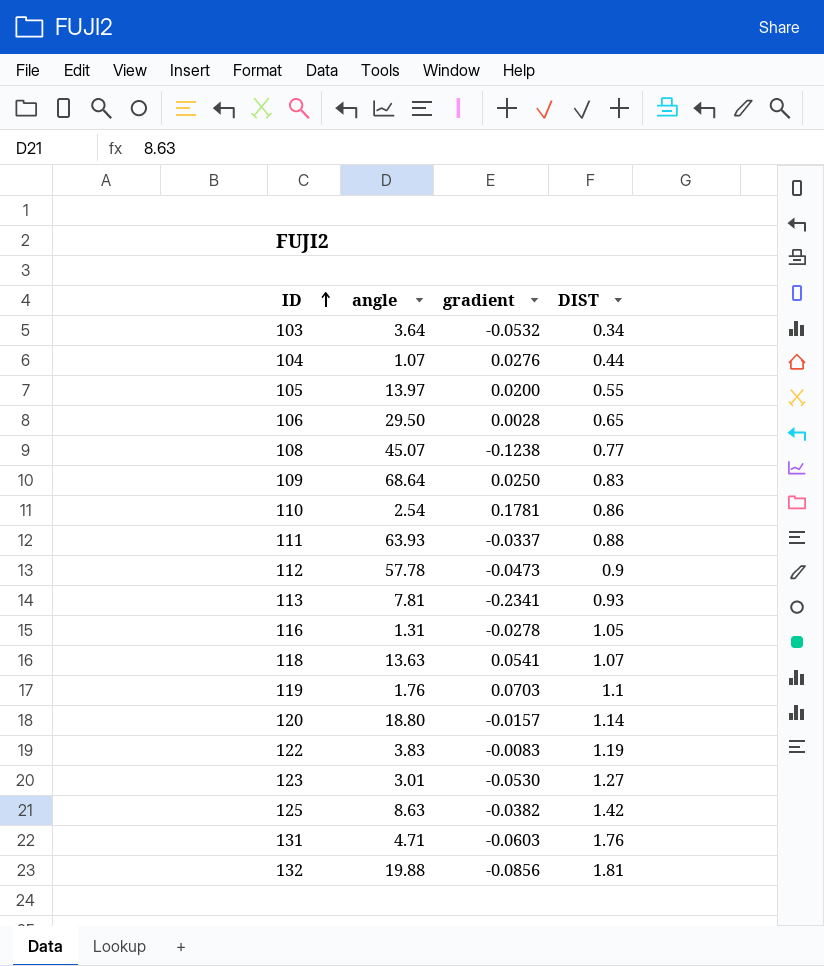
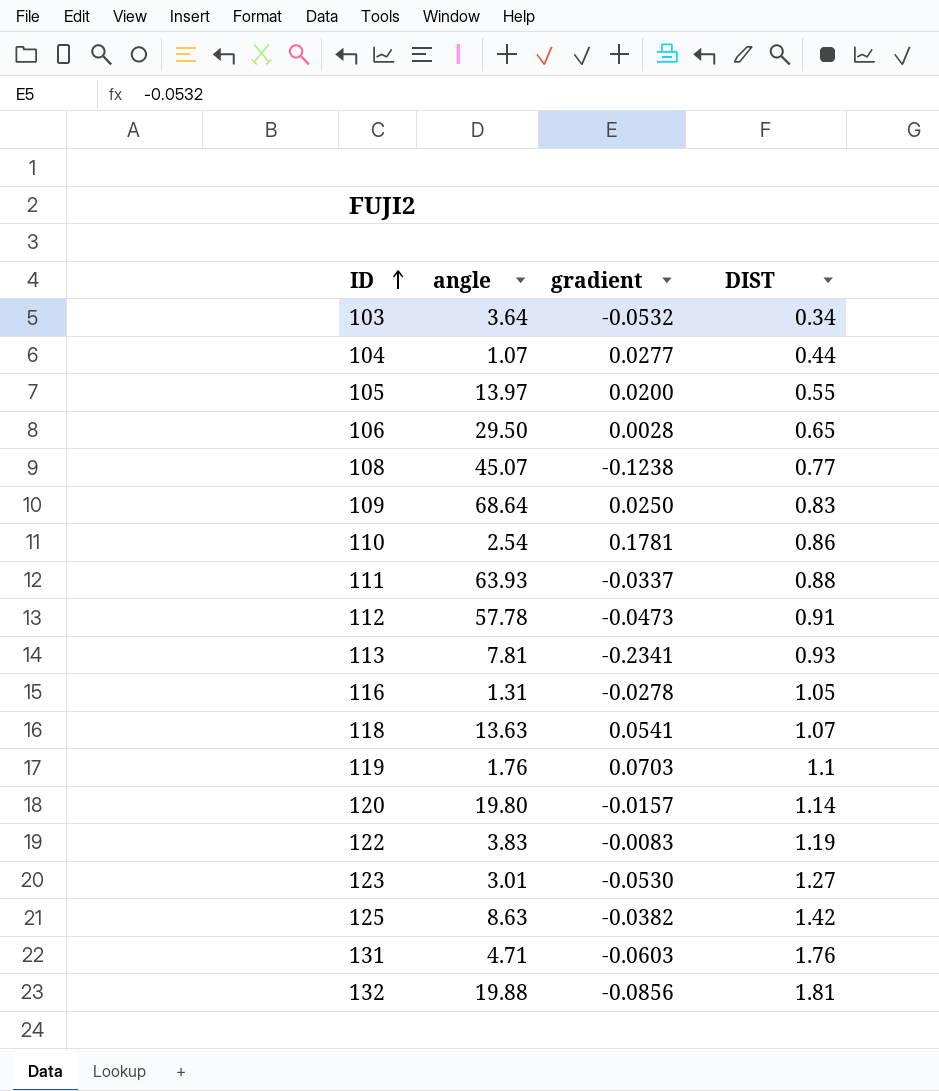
104 | gradient: 0.0276 -> 0.0277
112 | DIST: 0.9 -> 0.91
120 | angle: 18.80 -> 19.80

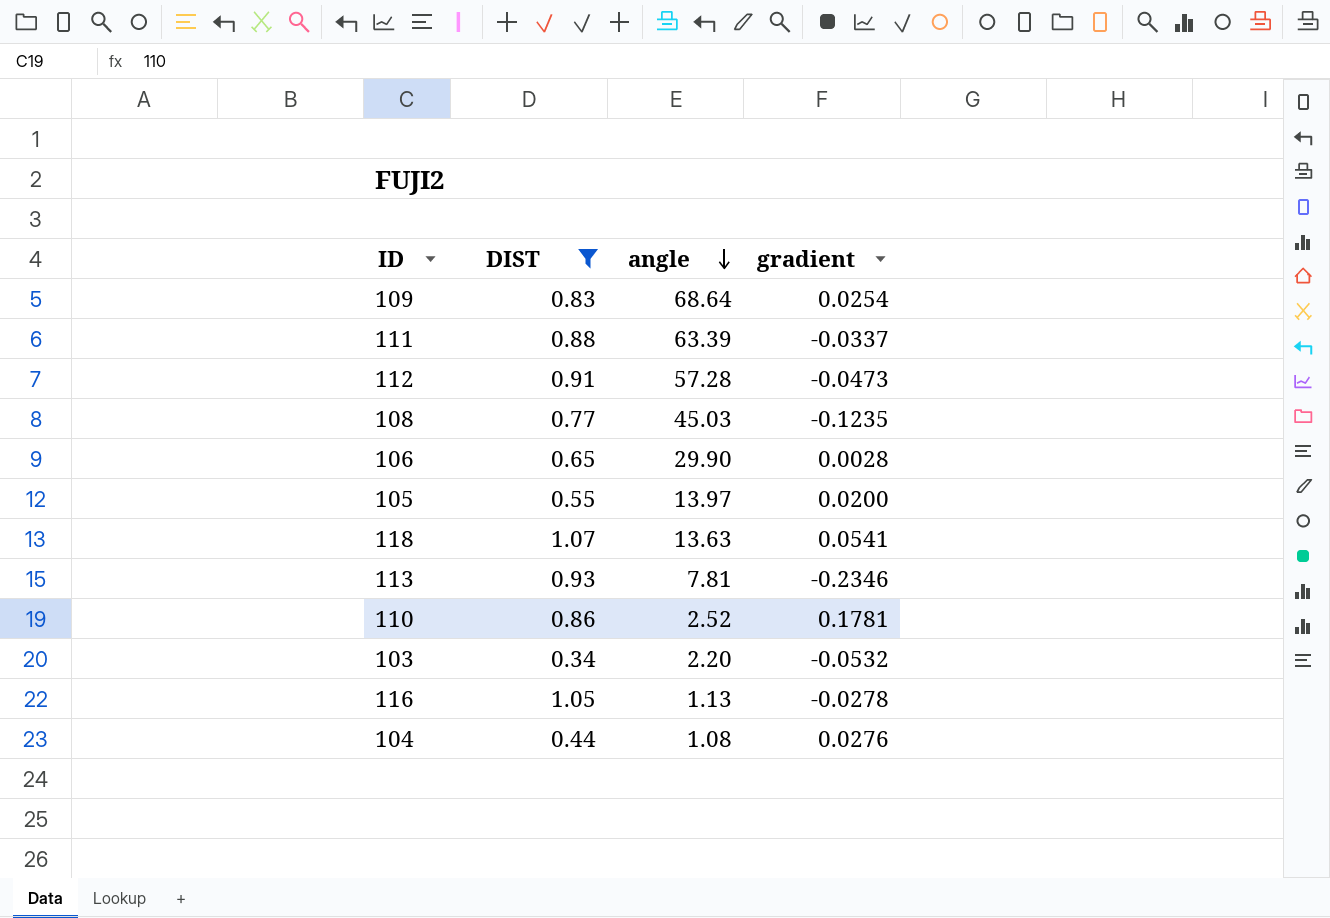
filter: none -> DIST <= 1.07
row order: ID ascending -> angle descending
column DIST | position: 4 -> 2
109 | gradient: 0.0250 -> 0.0254
111 | angle: 63.93 -> 63.39
112 | angle: 57.78 -> 57.28
108 | angle: 45.07 -> 45.03
108 | gradient: -0.1238 -> -0.1235
106 | angle: 29.50 -> 29.90
113 | gradient: -0.2341 -> -0.2346
110 | angle: 2.54 -> 2.52
103 | angle: 3.64 -> 2.20
116 | angle: 1.31 -> 1.13
104 | angle: 1.07 -> 1.08
104 | gradient: 0.0277 -> 0.0276

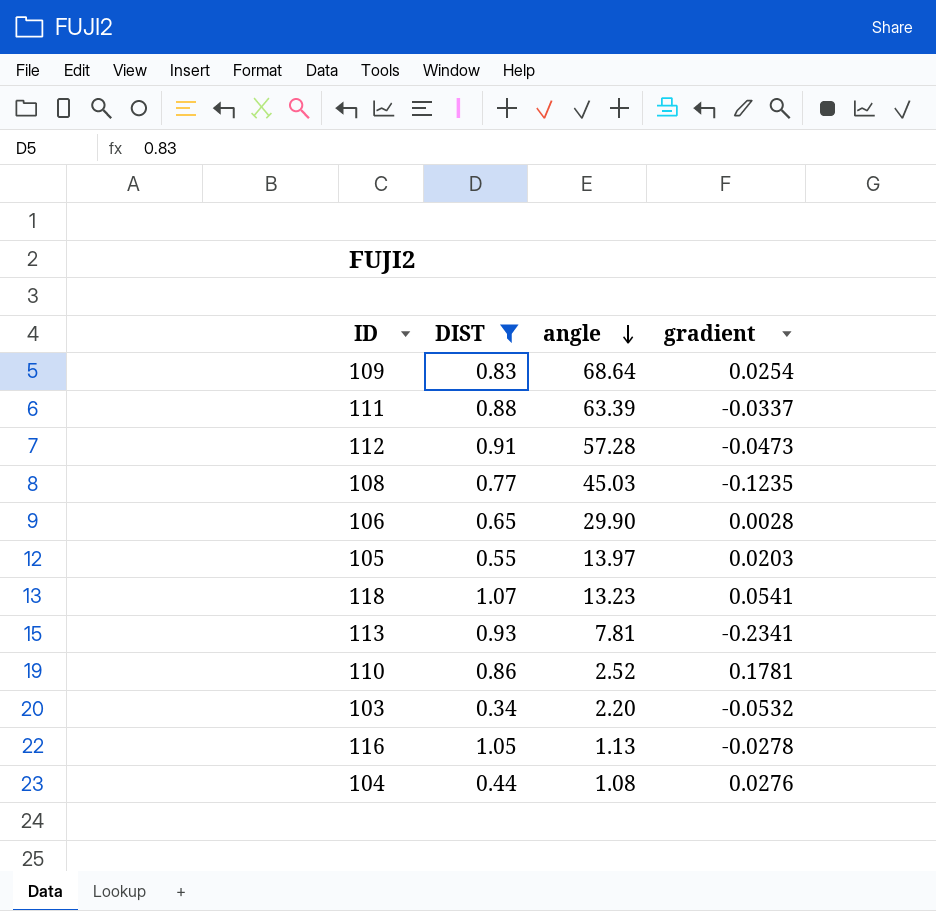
105 | gradient: 0.0200 -> 0.0203
118 | angle: 13.63 -> 13.23
113 | gradient: -0.2346 -> -0.2341

